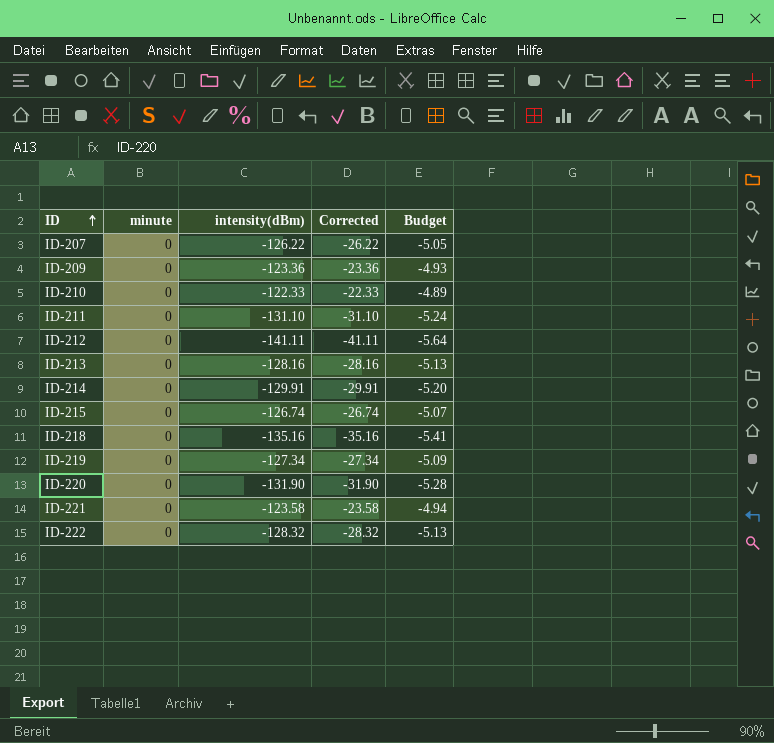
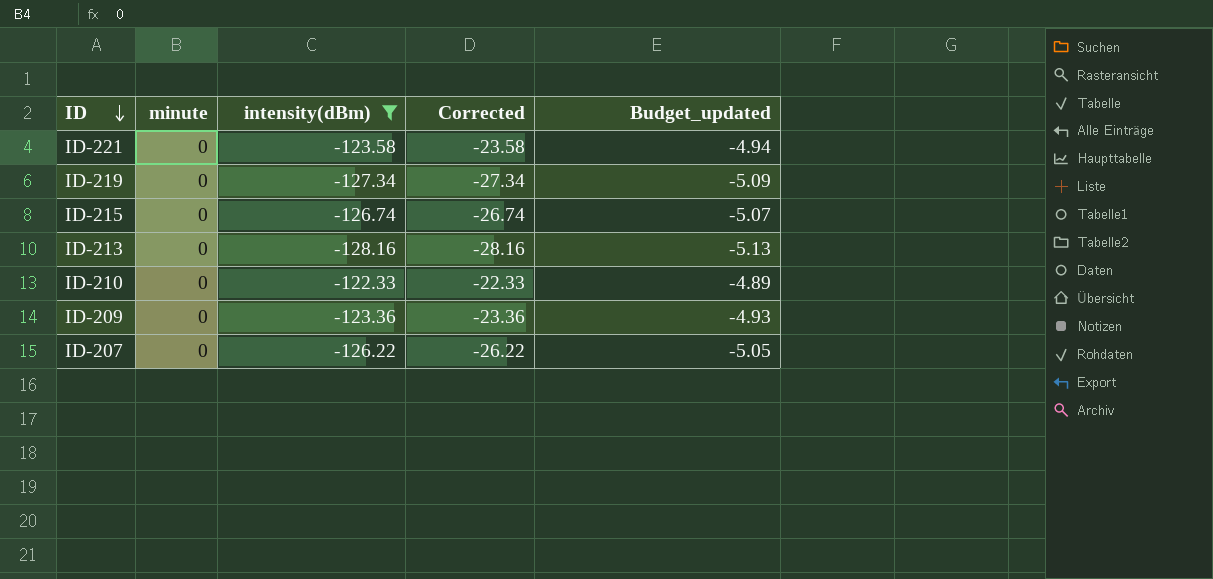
filter: none -> intensity(dBm) >= -128.16
row order: ID ascending -> ID descending
column name: Budget -> Budget_updated

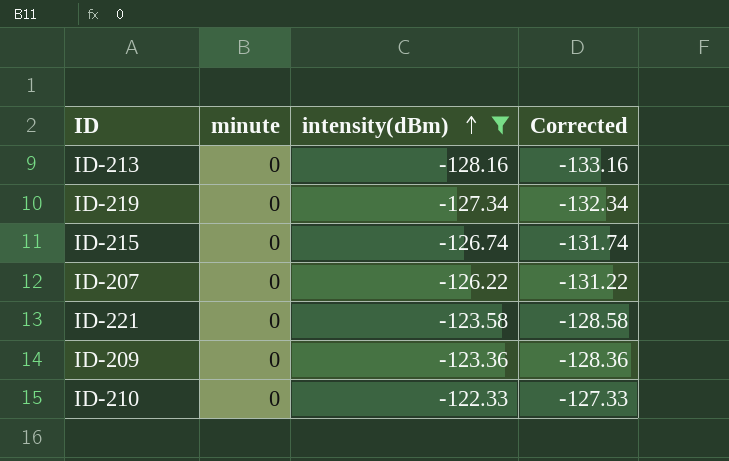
row order: ID descending -> intensity(dBm) ascending
column Budget_updated | formula: [intensity(dBm)] * 0.04 -> none
column Corrected | formula: [intensity(dBm)] + 100 -> [intensity(dBm)] - 5

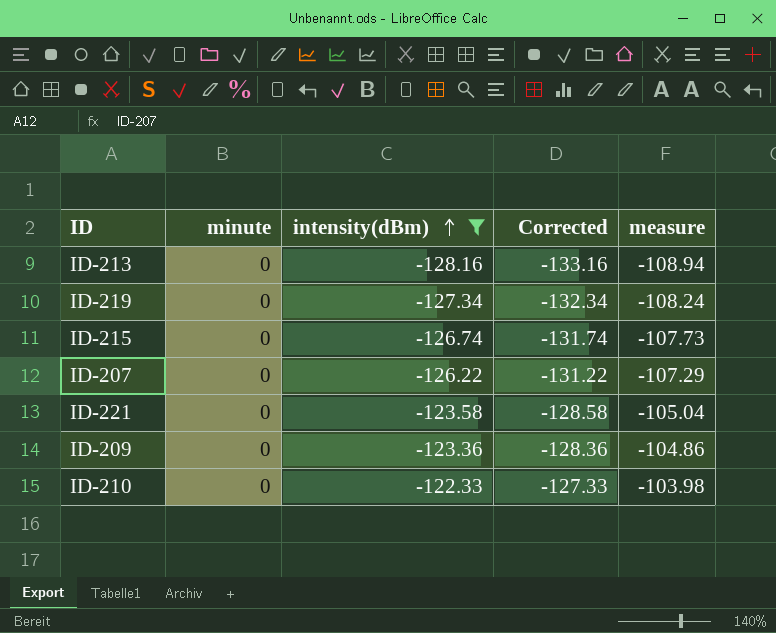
column measure | formula: none -> [intensity(dBm)] * 0.85

